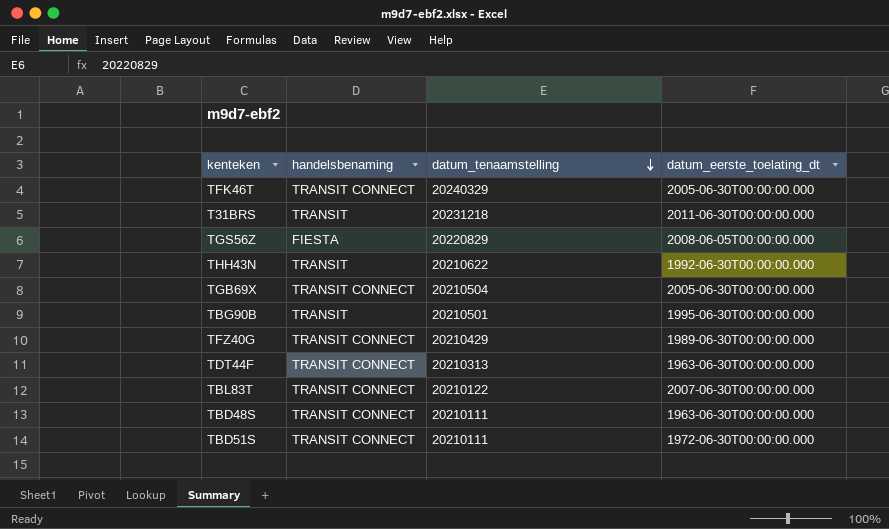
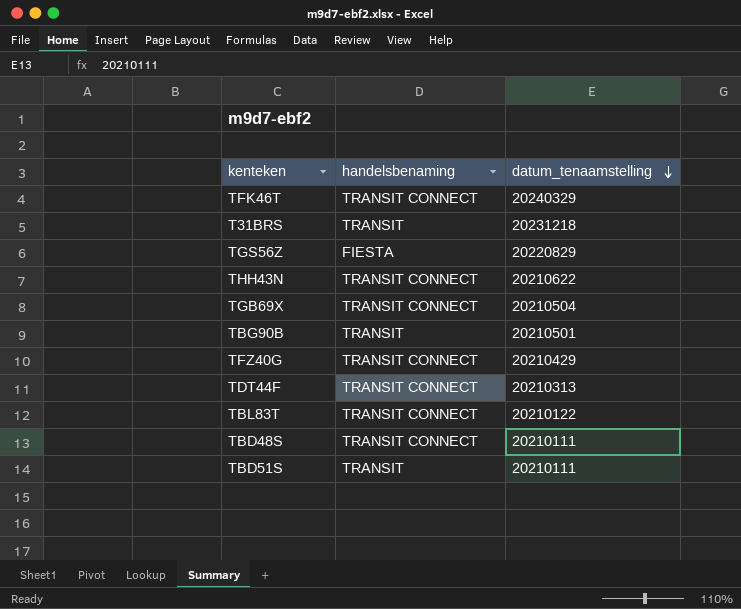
column datum_eerste_toelating_dt | position: 4 -> none
THH43N | handelsbenaming: TRANSIT -> TRANSIT CONNECT
TBD51S | handelsbenaming: TRANSIT CONNECT -> TRANSIT

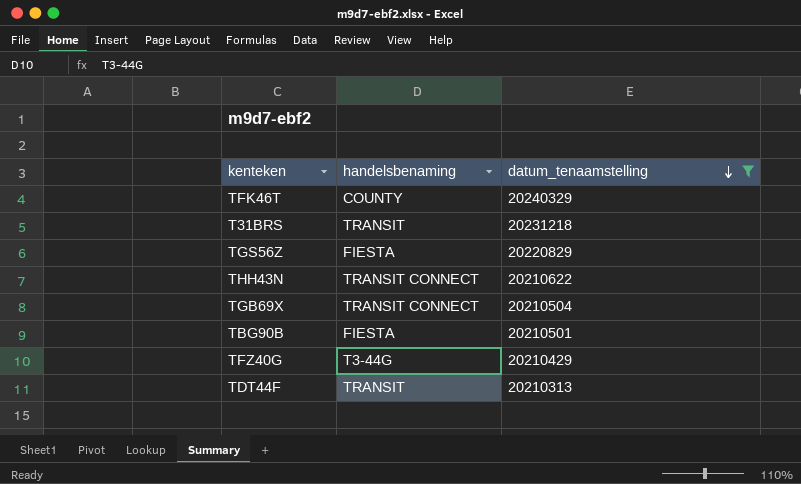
filter: none -> datum_tenaamstelling >= 20210313
TFK46T | handelsbenaming: TRANSIT CONNECT -> COUNTY
TBG90B | handelsbenaming: TRANSIT -> FIESTA
TFZ40G | handelsbenaming: TRANSIT CONNECT -> T3-44G
TDT44F | handelsbenaming: TRANSIT CONNECT -> TRANSIT

